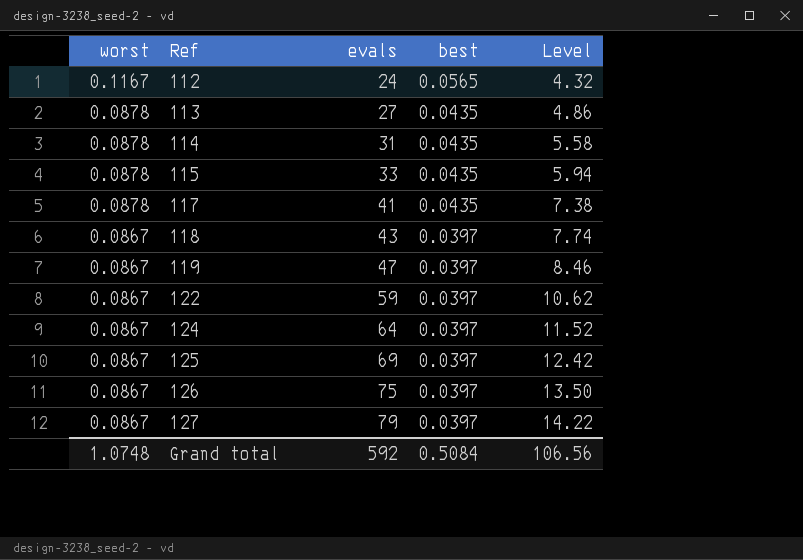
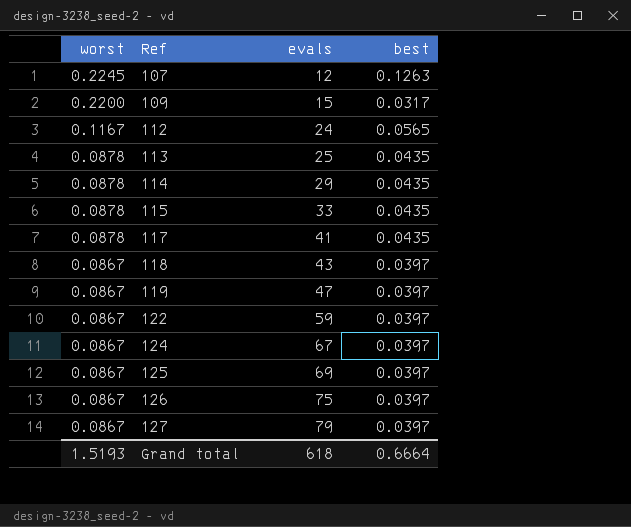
column Level | formula: [evals] * 0.18 -> none
row 107: none -> 0.2245 | 12 | 0.1263
row 109: none -> 0.2200 | 15 | 0.0317
113 | evals: 27 -> 25
114 | evals: 31 -> 29
124 | evals: 64 -> 67
Grand total | worst: 1.0748 -> 1.5193
Grand total | evals: 592 -> 618
Grand total | best: 0.5084 -> 0.6664

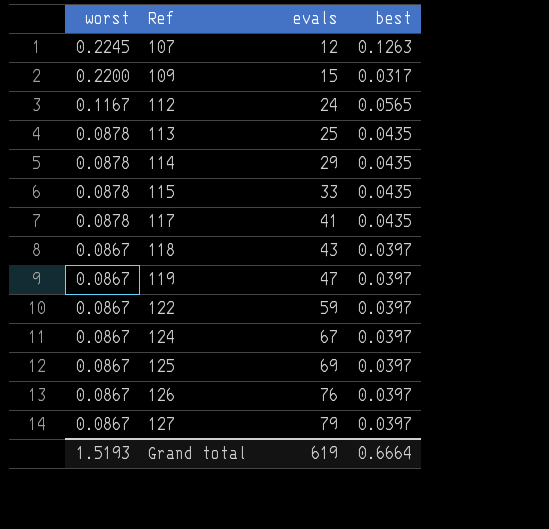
126 | evals: 75 -> 76
Grand total | evals: 618 -> 619

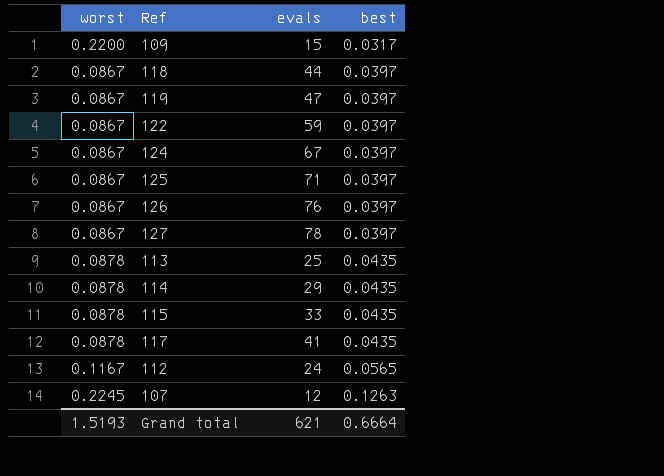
row order: worst descending -> best ascending
118 | evals: 43 -> 44
125 | evals: 69 -> 71
127 | evals: 79 -> 78
Grand total | evals: 619 -> 621

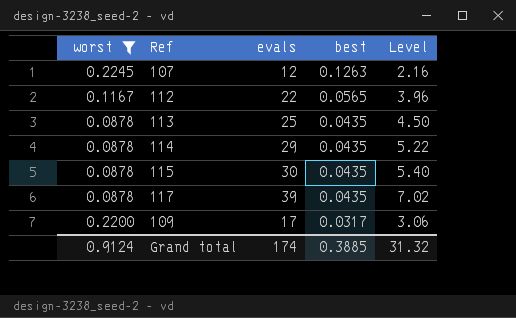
filter: none -> worst != 0.0867
row order: best ascending -> best descending
column Level | formula: none -> [evals] * 0.18
112 | evals: 24 -> 22
115 | evals: 33 -> 30
117 | evals: 41 -> 39
109 | evals: 15 -> 17
Grand total | worst: 1.5193 -> 0.9124
Grand total | evals: 621 -> 174
Grand total | best: 0.6664 -> 0.3885

